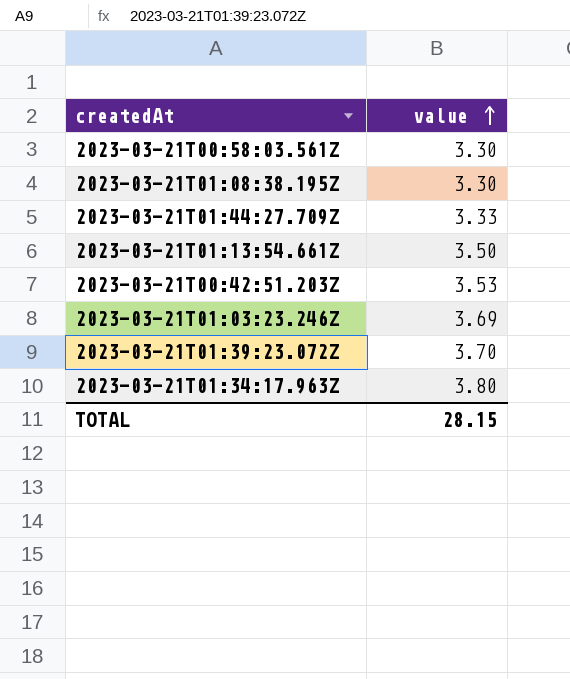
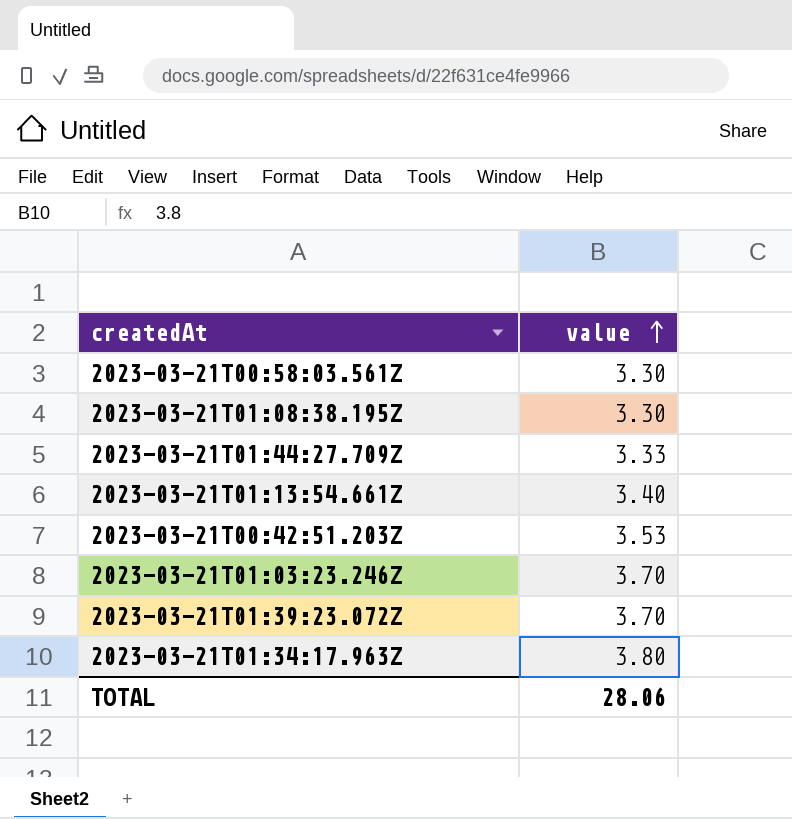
2023-03-21T01:13:54.661Z | value: 3.50 -> 3.40
2023-03-21T01:03:23.246Z | value: 3.69 -> 3.70
TOTAL | value: 28.15 -> 28.06

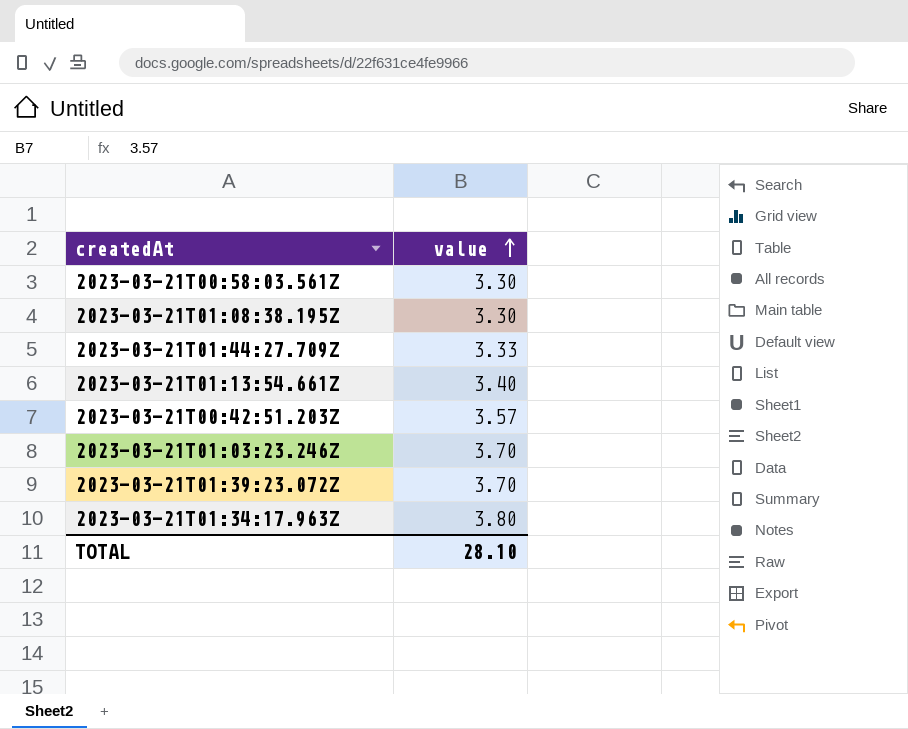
2023-03-21T00:42:51.203Z | value: 3.53 -> 3.57
TOTAL | value: 28.06 -> 28.10

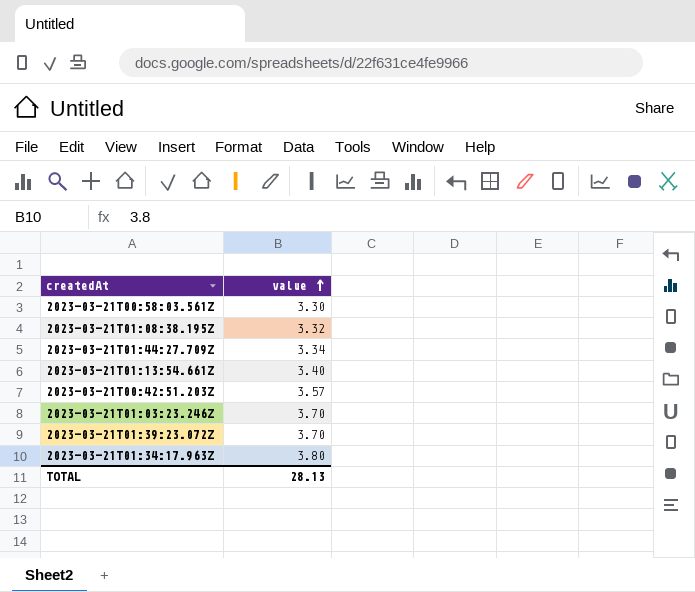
2023-03-21T01:08:38.195Z | value: 3.30 -> 3.32
2023-03-21T01:44:27.709Z | value: 3.33 -> 3.34
TOTAL | value: 28.10 -> 28.13

